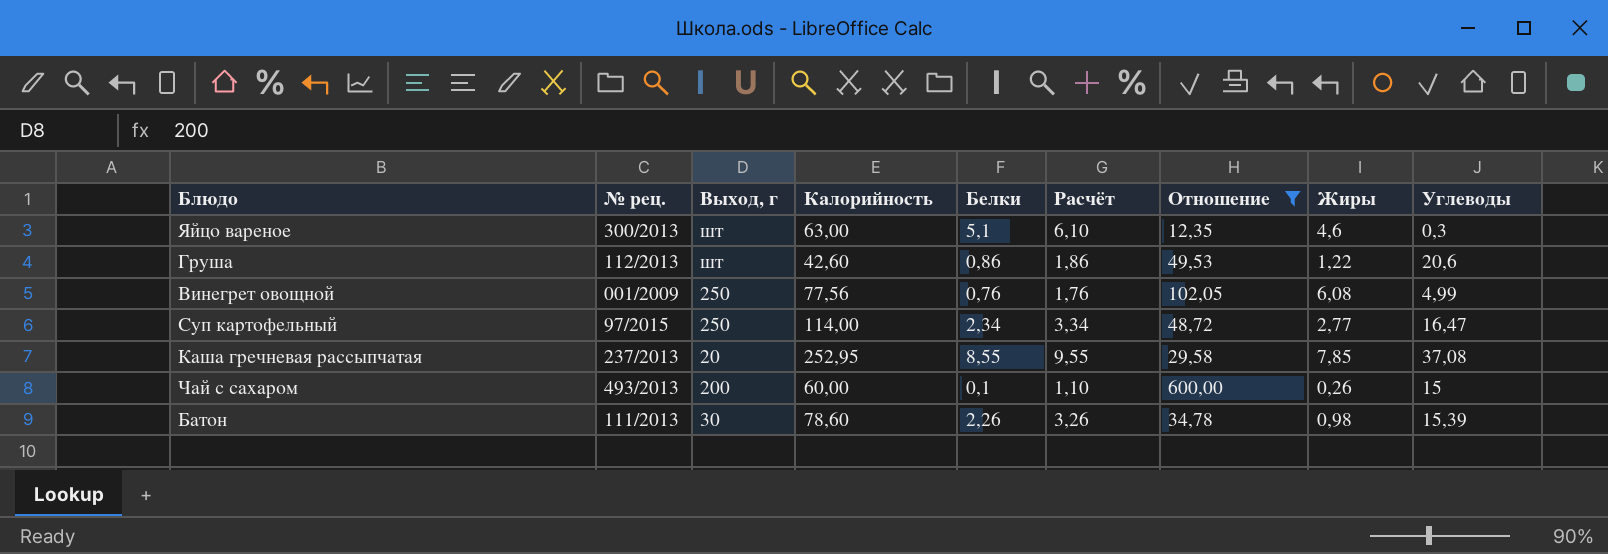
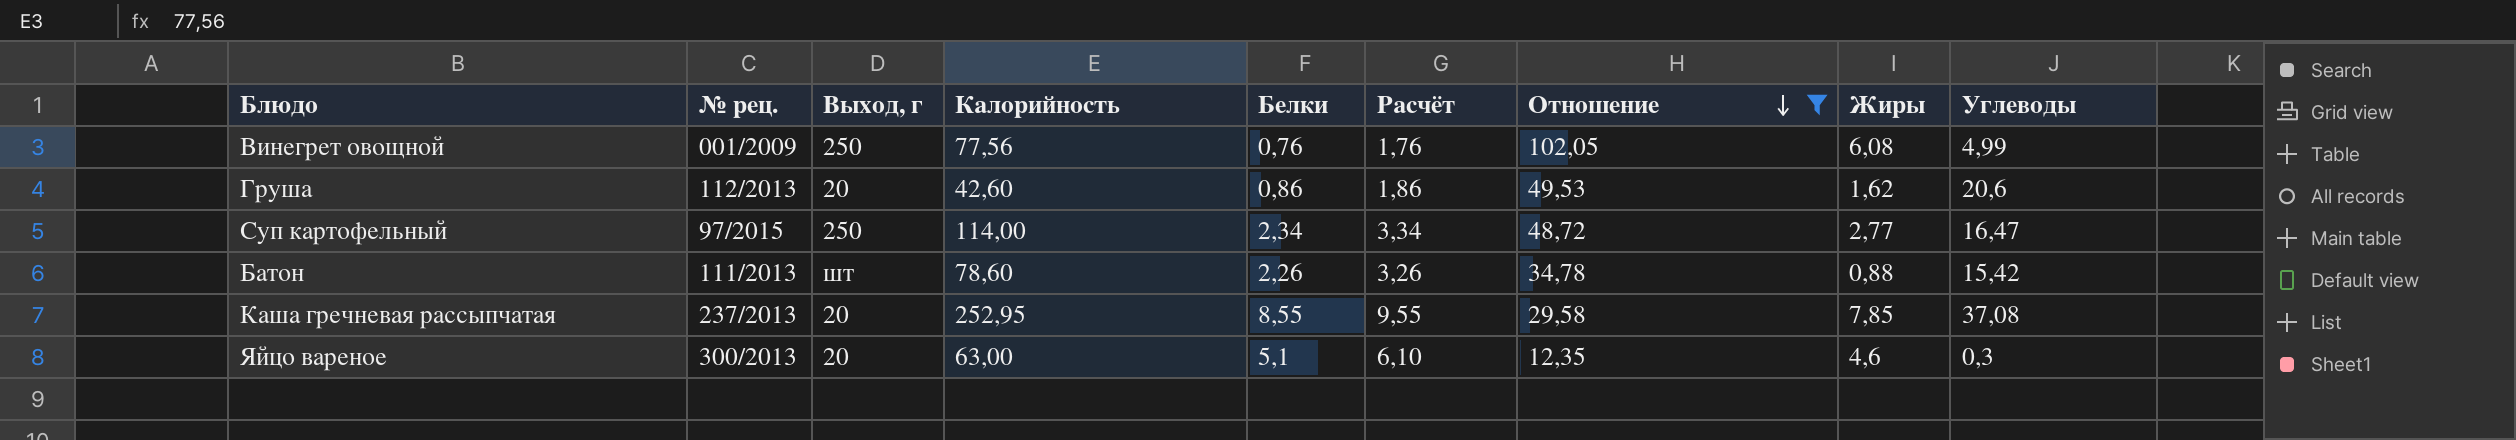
row order: none -> Отношение descending
row Чай с сахаром: 493/2013 | 200 | 60,00 | 0,1 | 1,10 | 600,00 | 0,26 | 15 -> none
Груша | Выход, г: шт -> 20
Груша | Жиры: 1,22 -> 1,62
Батон | Выход, г: 30 -> шт
Батон | Жиры: 0,98 -> 0,88
Батон | Углеводы: 15,39 -> 15,42
Яйцо вареное | Выход, г: шт -> 20

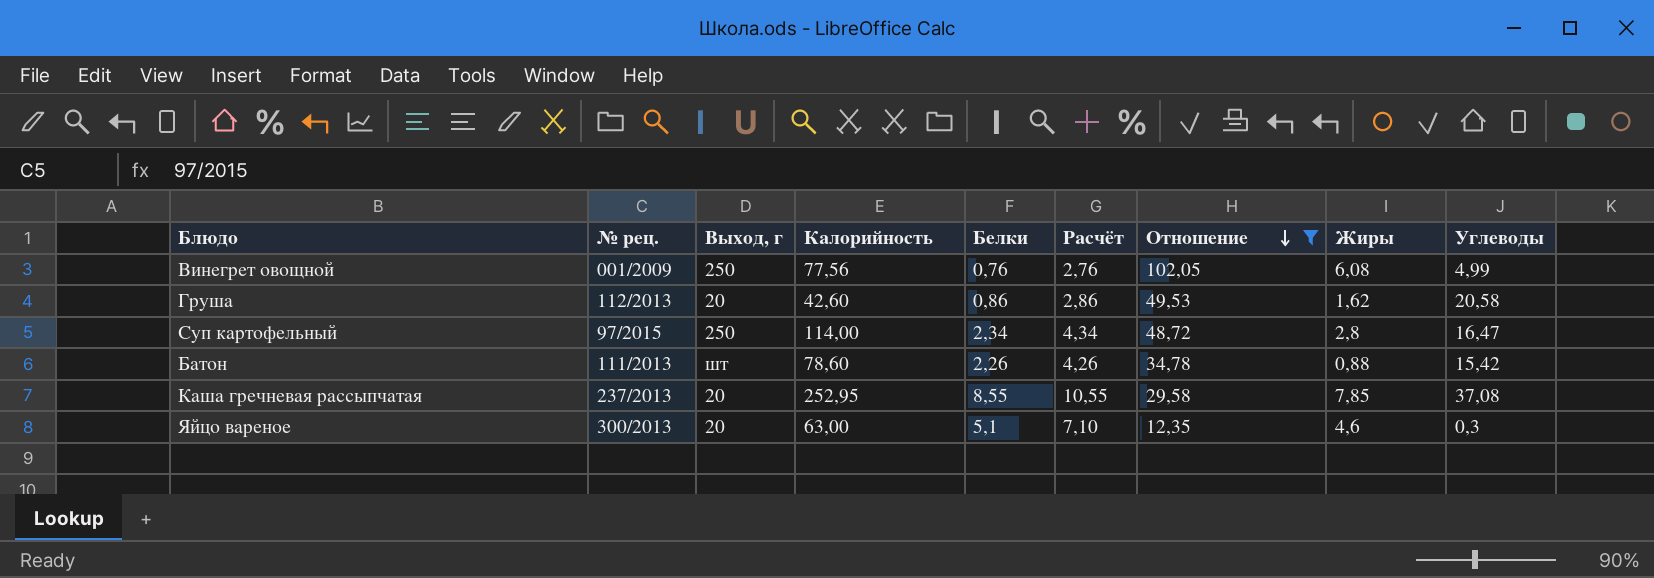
column Расчёт | formula: [Белки] + 1 -> [Белки] + 2
Груша | Углеводы: 20,6 -> 20,58
Суп картофельный | Жиры: 2,77 -> 2,8

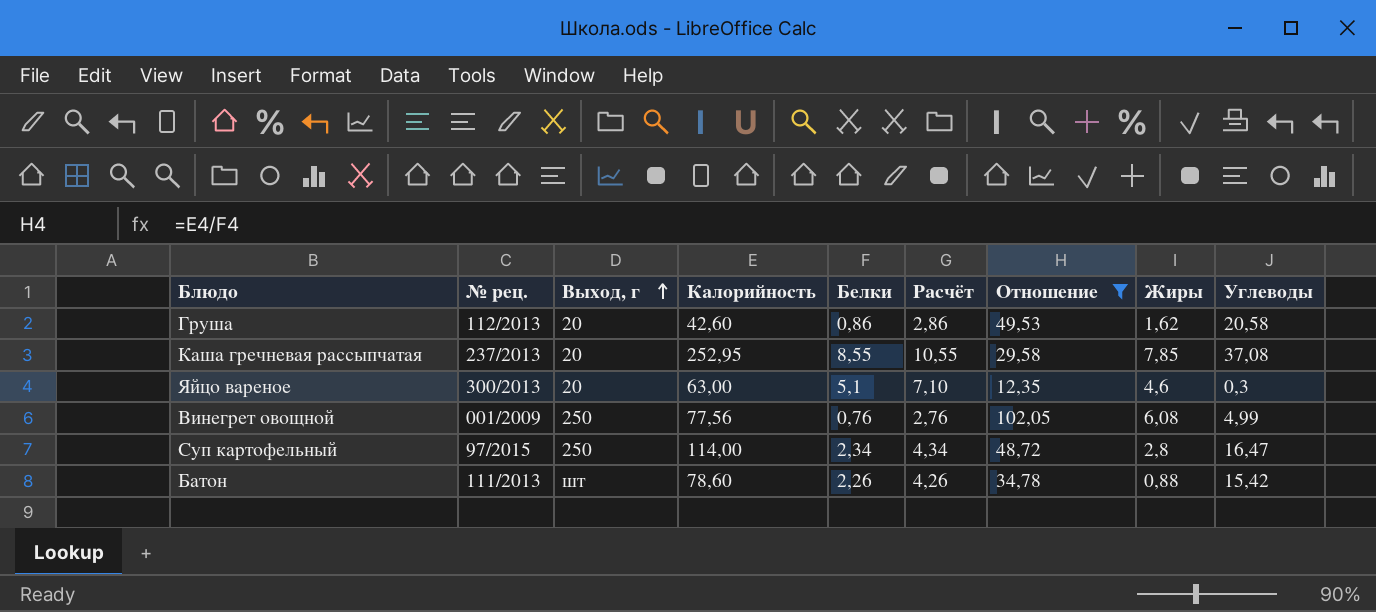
row order: Отношение descending -> Выход, г ascending

